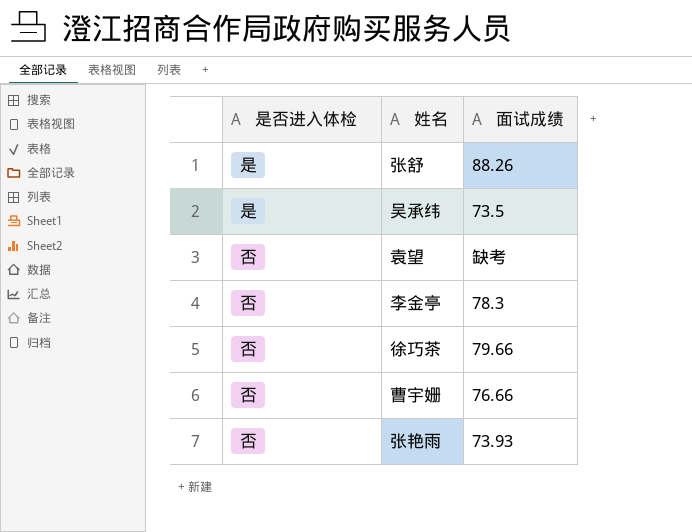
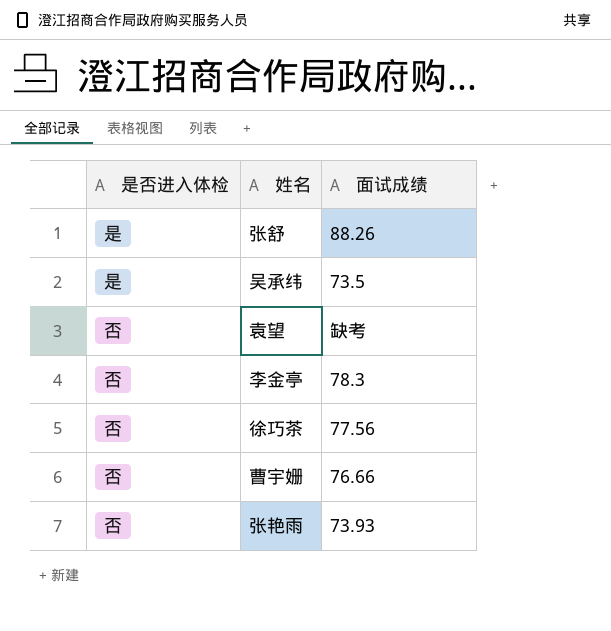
徐巧茶 | 面试成绩: 79.66 -> 77.56

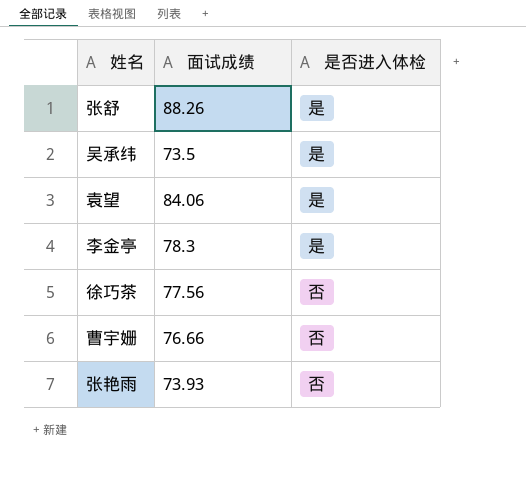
column 是否进入体检 | position: 1 -> 3
袁望 | 面试成绩: 缺考 -> 84.06
袁望 | 是否进入体检: 否 -> 是
李金亭 | 是否进入体检: 否 -> 是

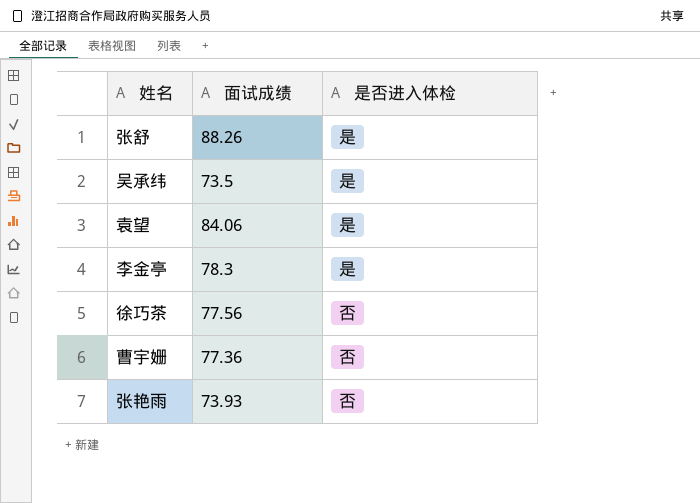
曹宇姗 | 面试成绩: 76.66 -> 77.36

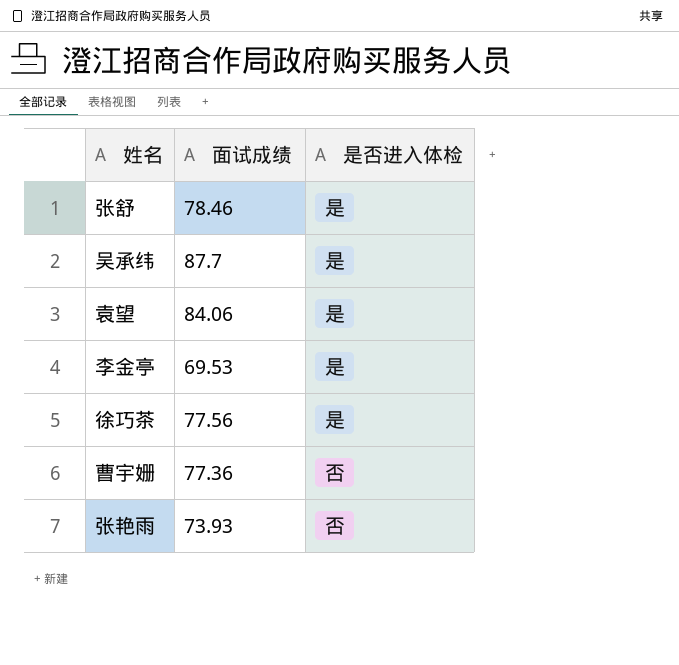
张舒 | 面试成绩: 88.26 -> 78.46
吴承纬 | 面试成绩: 73.5 -> 87.7
李金亭 | 面试成绩: 78.3 -> 69.53
徐巧茶 | 是否进入体检: 否 -> 是

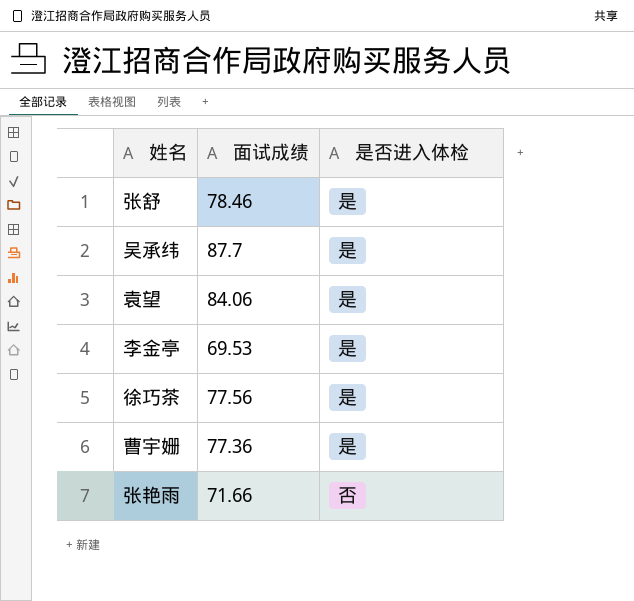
曹宇姗 | 是否进入体检: 否 -> 是
张艳雨 | 面试成绩: 73.93 -> 71.66

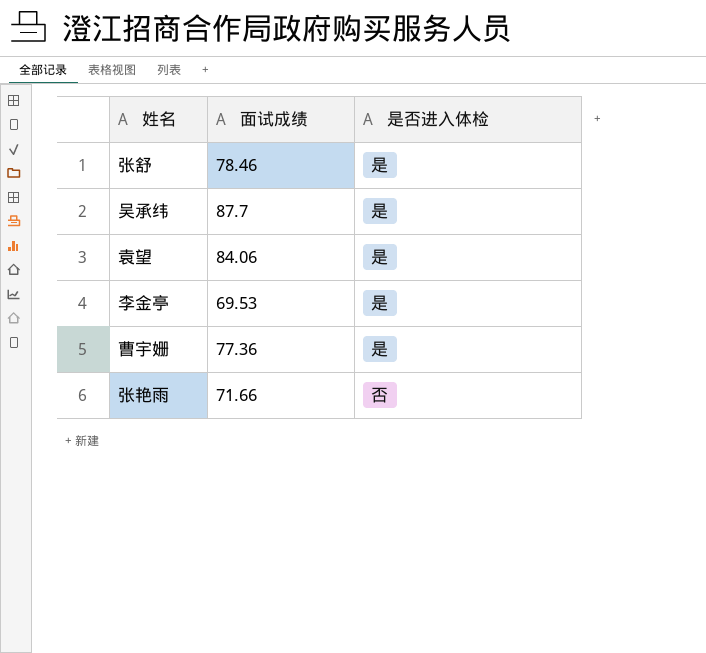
row 徐巧茶: 77.56 | 是 -> none

